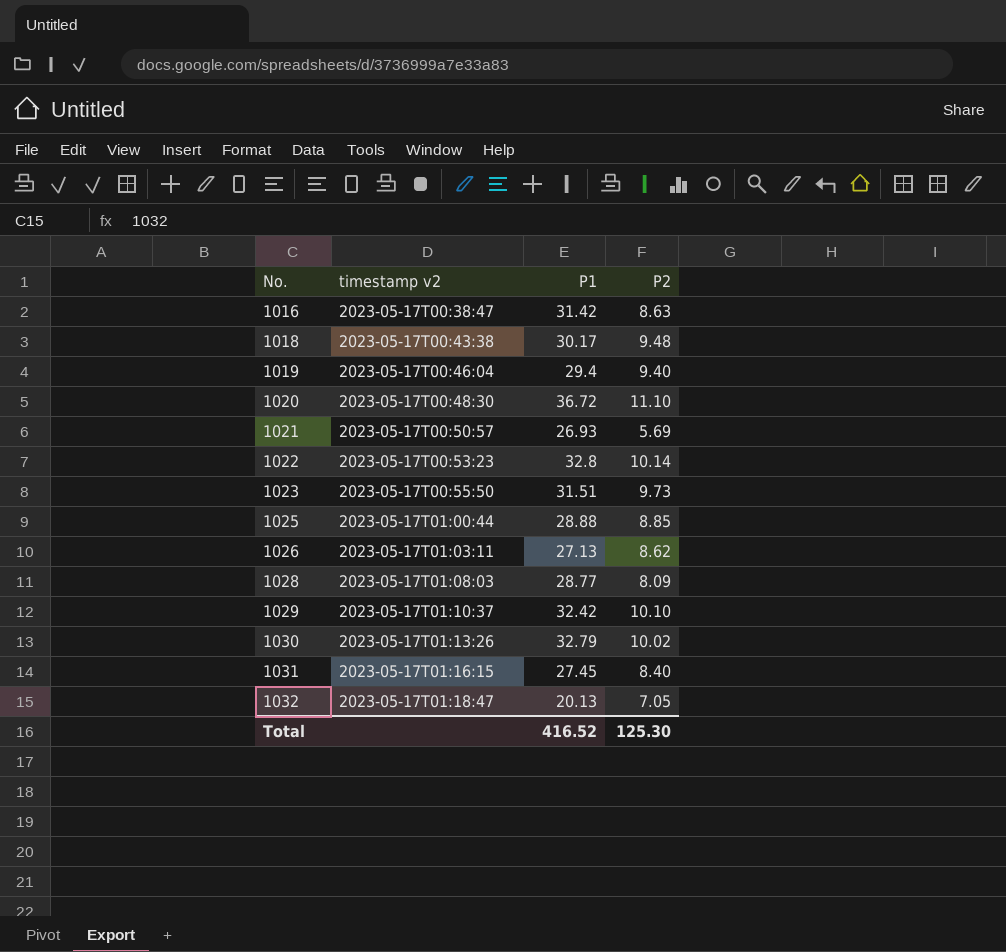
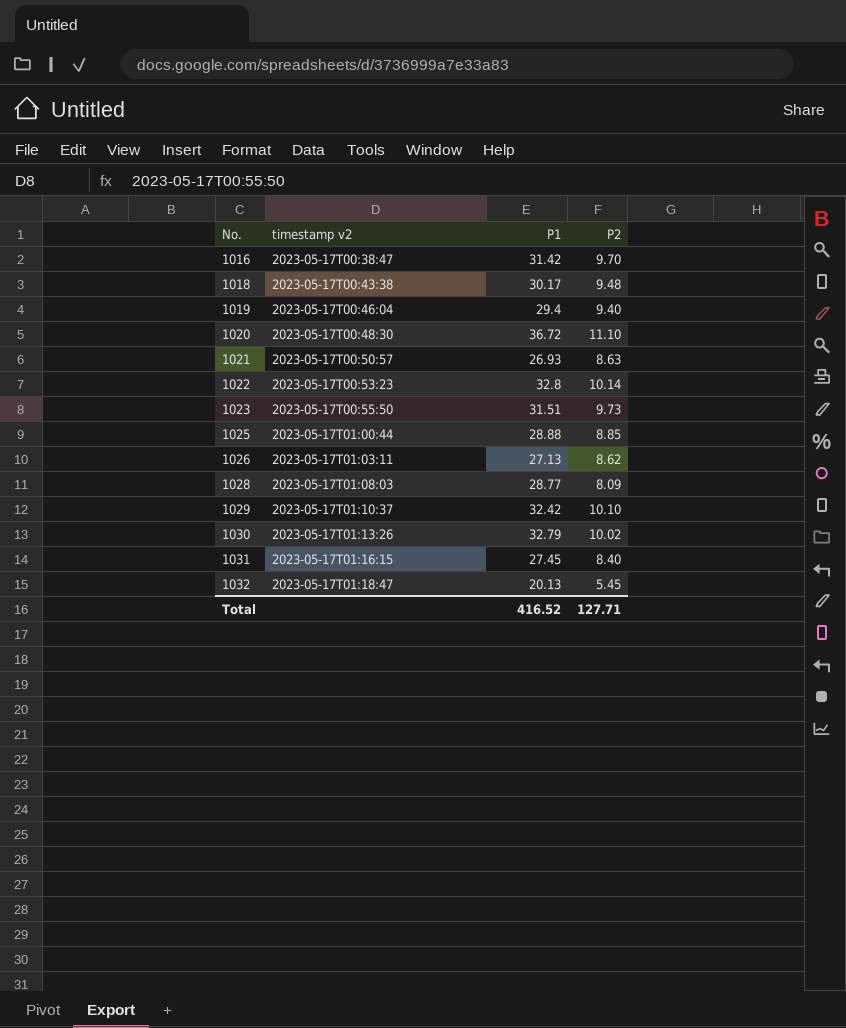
1016 | P2: 8.63 -> 9.70
1021 | P2: 5.69 -> 8.63
1032 | P2: 7.05 -> 5.45
Total | P2: 125.30 -> 127.71

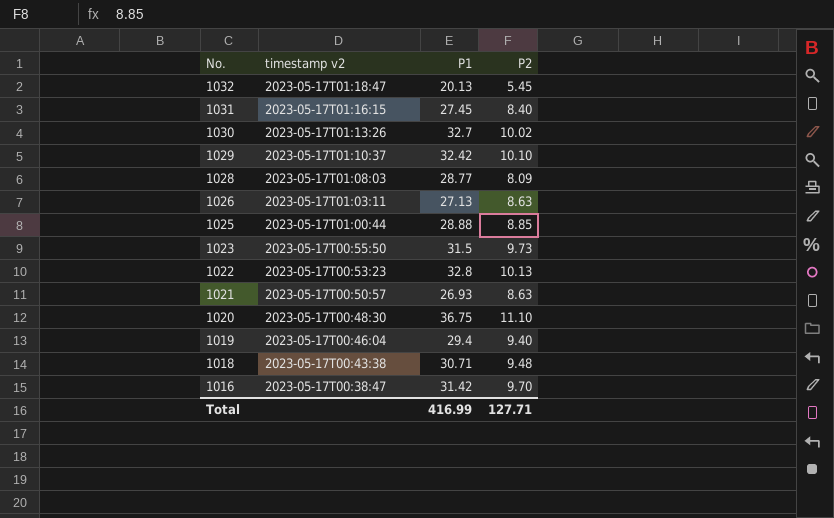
row order: No. ascending -> No. descending
1030 | P1: 32.79 -> 32.7
1026 | P2: 8.62 -> 8.63
1023 | P1: 31.51 -> 31.5
1022 | P2: 10.14 -> 10.13
1020 | P1: 36.72 -> 36.75
1018 | P1: 30.17 -> 30.71
Total | P1: 416.52 -> 416.99

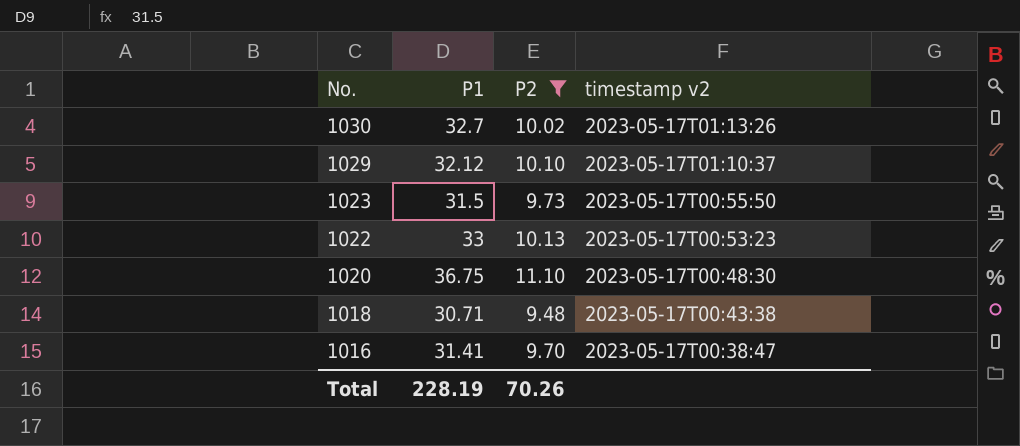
filter: none -> P2 >= 9.48
column timestamp v2 | position: 2 -> 4
1029 | P1: 32.42 -> 32.12
1022 | P1: 32.8 -> 33
1016 | P1: 31.42 -> 31.41
Total | P1: 416.99 -> 228.19
Total | P2: 127.71 -> 70.26

